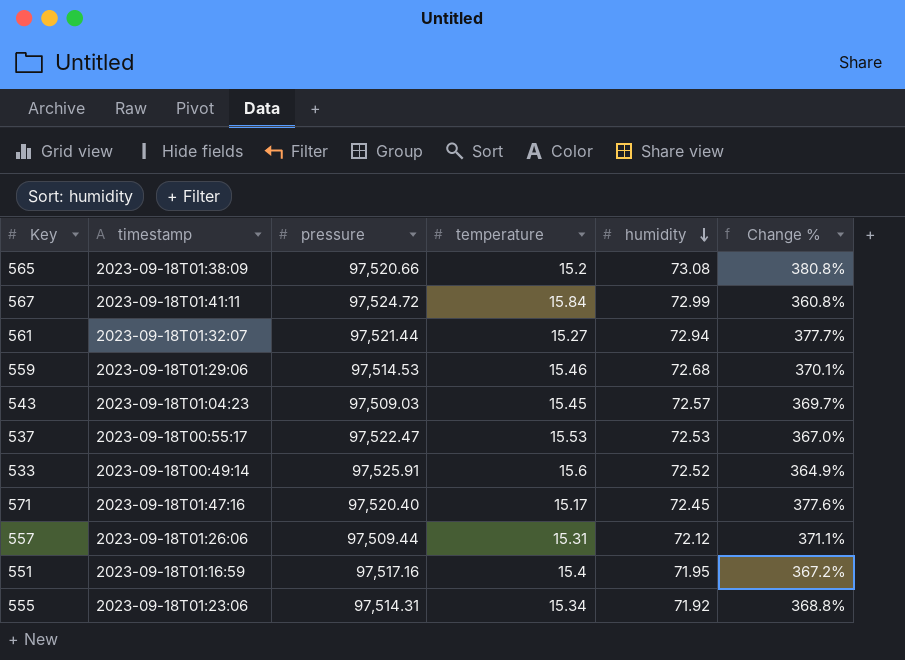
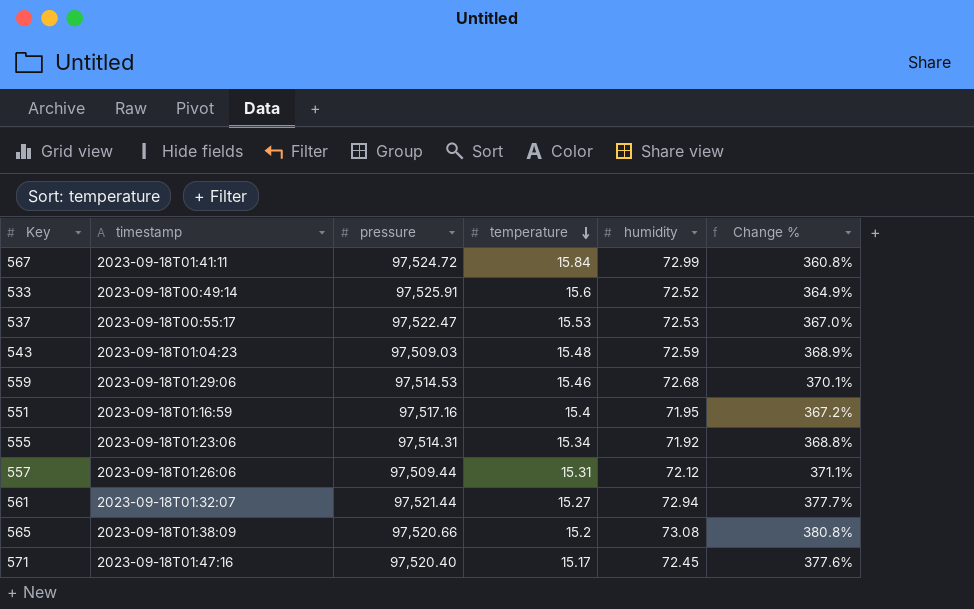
row order: humidity descending -> temperature descending
543 | temperature: 15.45 -> 15.48
543 | humidity: 72.57 -> 72.59
543 | Change %: 369.7% -> 368.9%

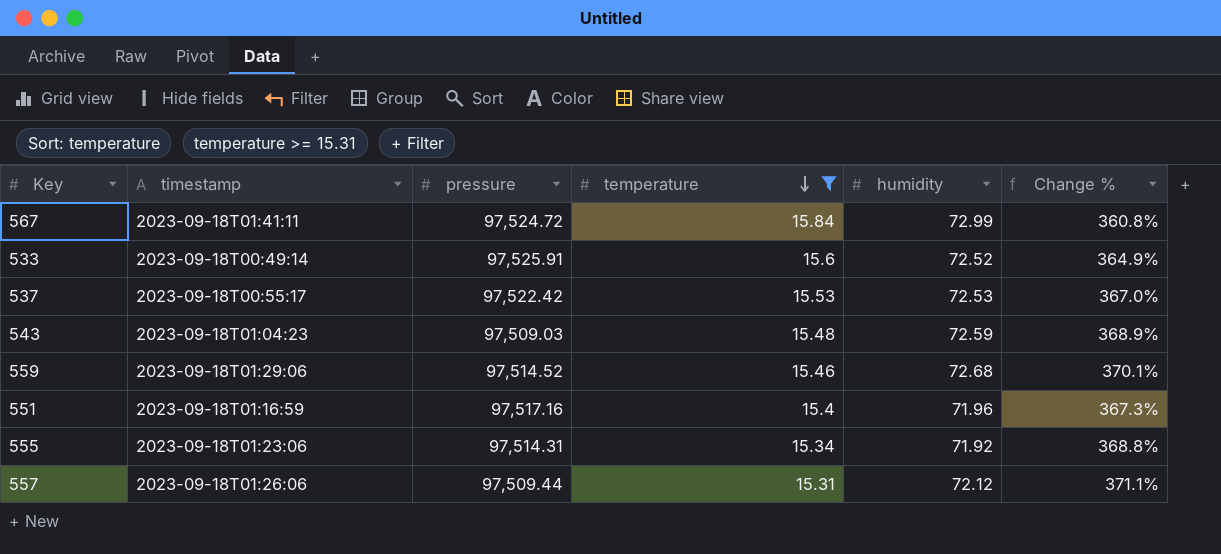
filter: none -> temperature >= 15.31
537 | pressure: 97,522.47 -> 97,522.42
559 | pressure: 97,514.53 -> 97,514.52
551 | humidity: 71.95 -> 71.96
551 | Change %: 367.2% -> 367.3%

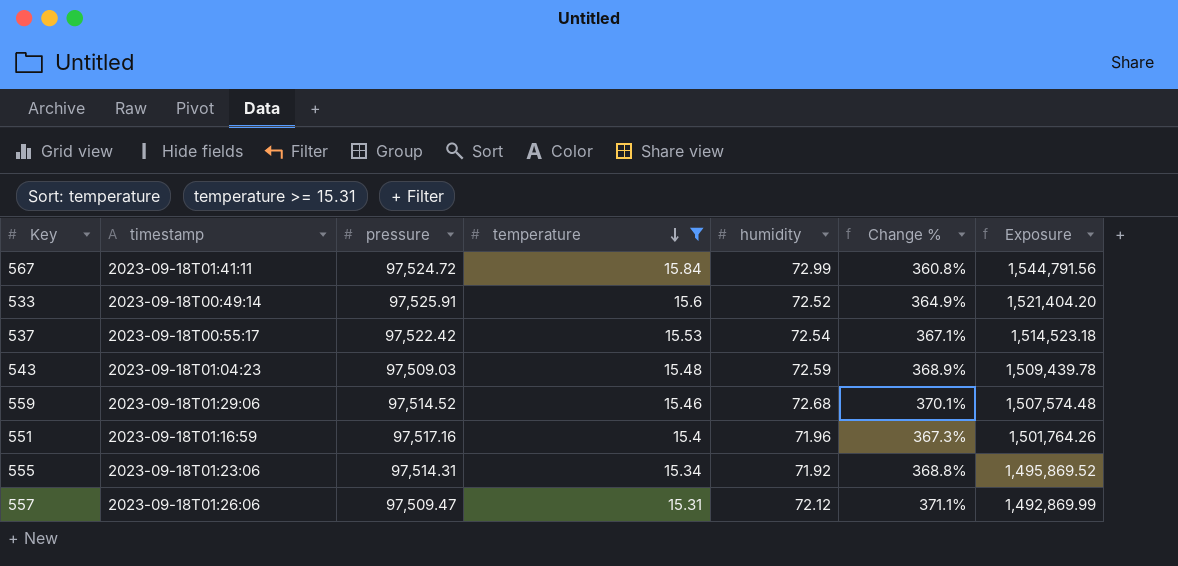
column Exposure | formula: none -> [pressure] * [temperature]
537 | humidity: 72.53 -> 72.54
537 | Change %: 367.0% -> 367.1%
557 | pressure: 97,509.44 -> 97,509.47

